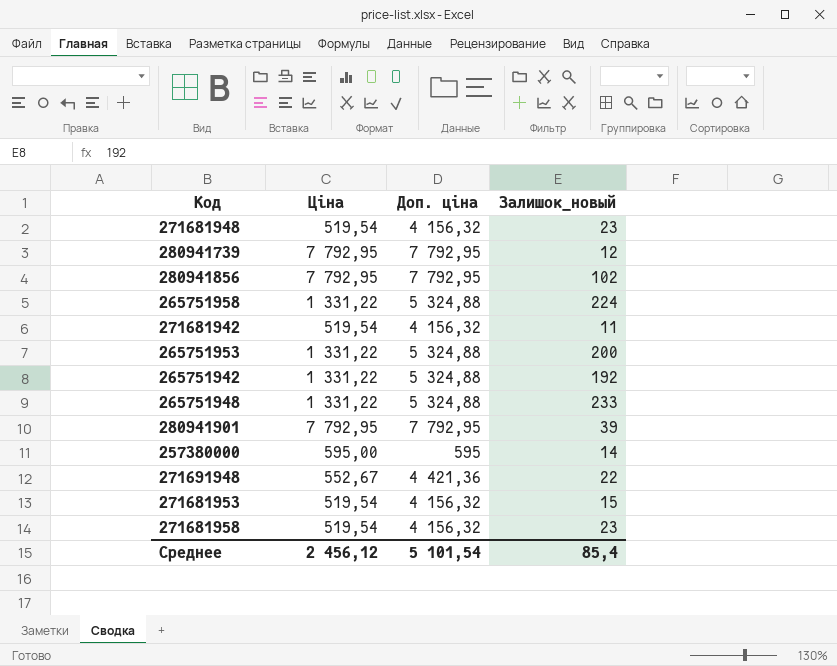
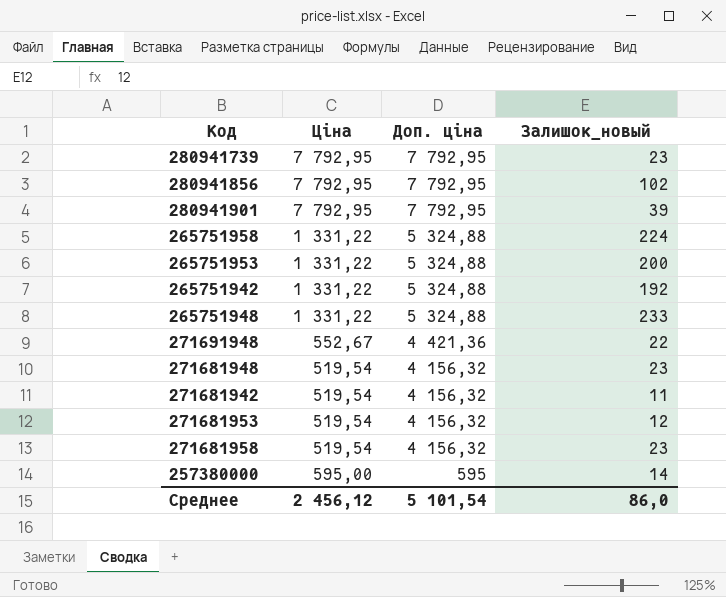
row order: none -> Доп. ціна descending
280941739 | Залишок_новый: 12 -> 23
271681953 | Залишок_новый: 15 -> 12
Среднее | Залишок_новый: 85,4 -> 86,0

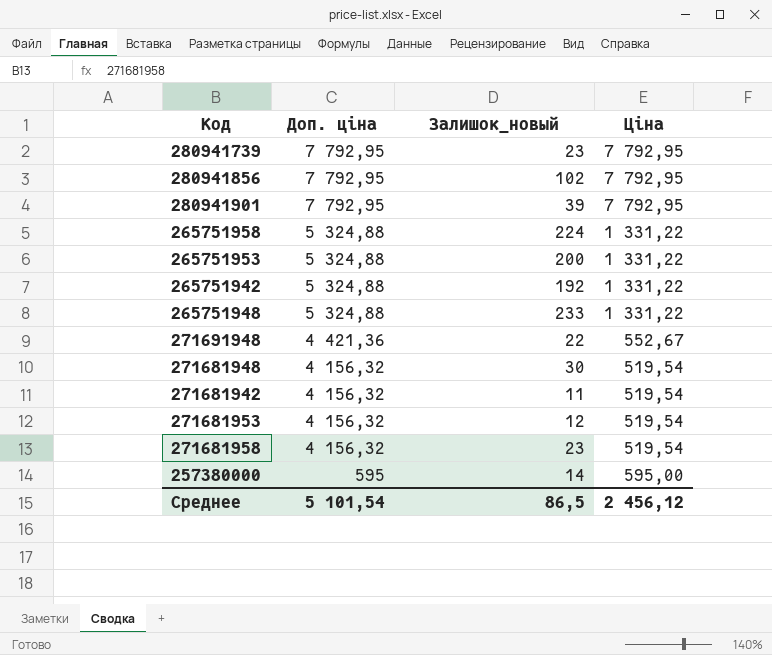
column Ціна | position: 2 -> 4
271681948 | Залишок_новый: 23 -> 30
Среднее | Залишок_новый: 86,0 -> 86,5

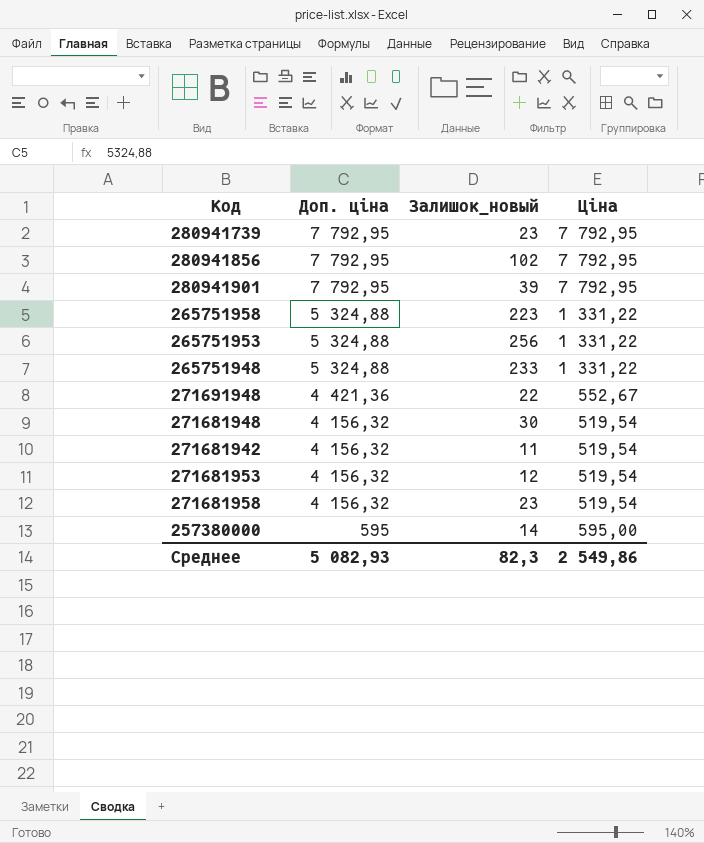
row 265751942: 5 324,88 | 192 | 1 331,22 -> none
265751958 | Залишок_новый: 224 -> 223
265751953 | Залишок_новый: 200 -> 256
Среднее | Доп. ціна: 5 101,54 -> 5 082,93
Среднее | Залишок_новый: 86,5 -> 82,3
Среднее | Ціна: 2 456,12 -> 2 549,86

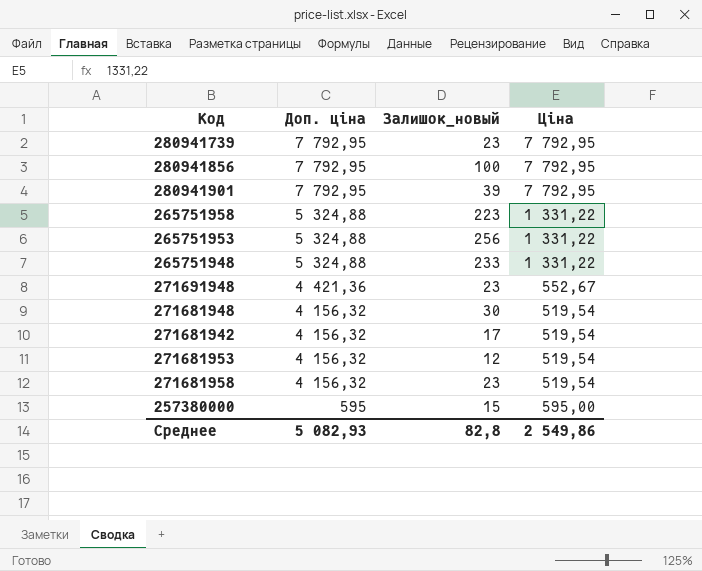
280941856 | Залишок_новый: 102 -> 100
271691948 | Залишок_новый: 22 -> 23
271681942 | Залишок_новый: 11 -> 17
257380000 | Залишок_новый: 14 -> 15
Среднее | Залишок_новый: 82,3 -> 82,8

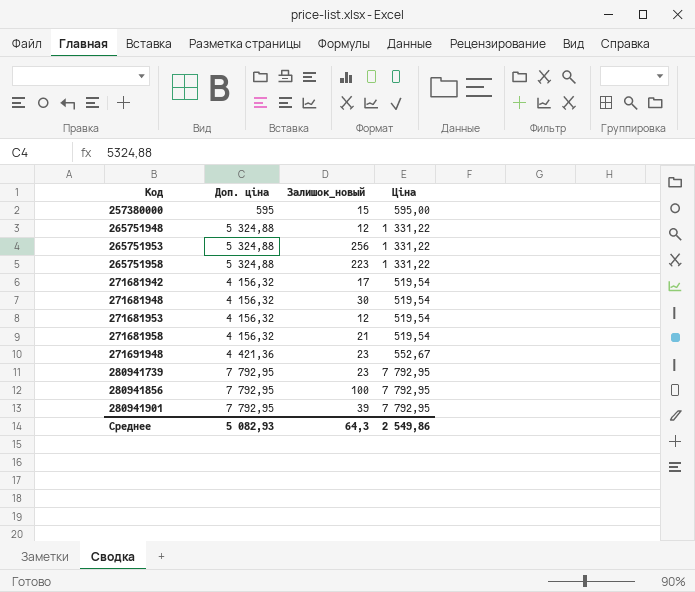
row order: Доп. ціна descending -> Код ascending
265751948 | Залишок_новый: 233 -> 12
271681958 | Залишок_новый: 23 -> 21
Среднее | Залишок_новый: 82,8 -> 64,3

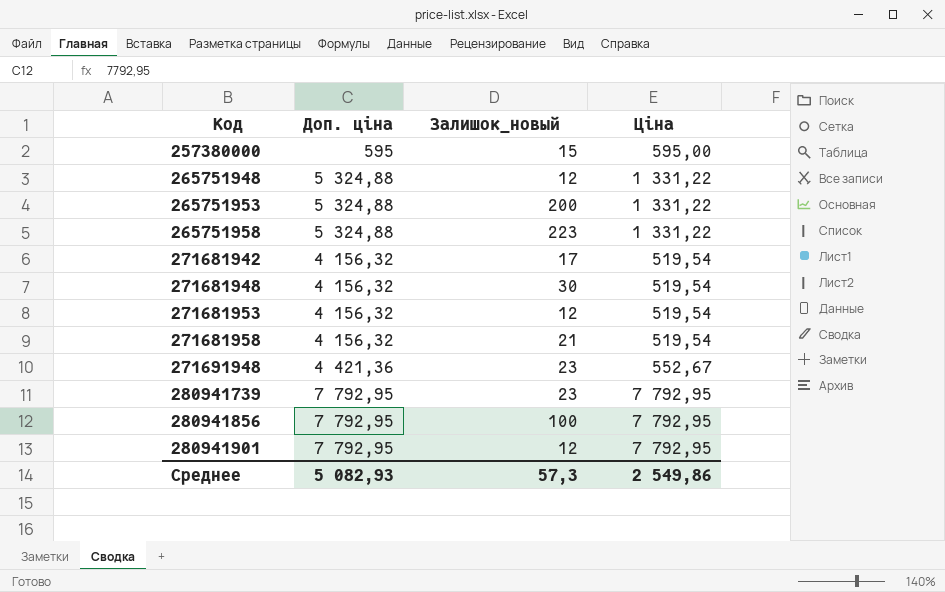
265751953 | Залишок_новый: 256 -> 200
280941901 | Залишок_новый: 39 -> 12
Среднее | Залишок_новый: 64,3 -> 57,3

